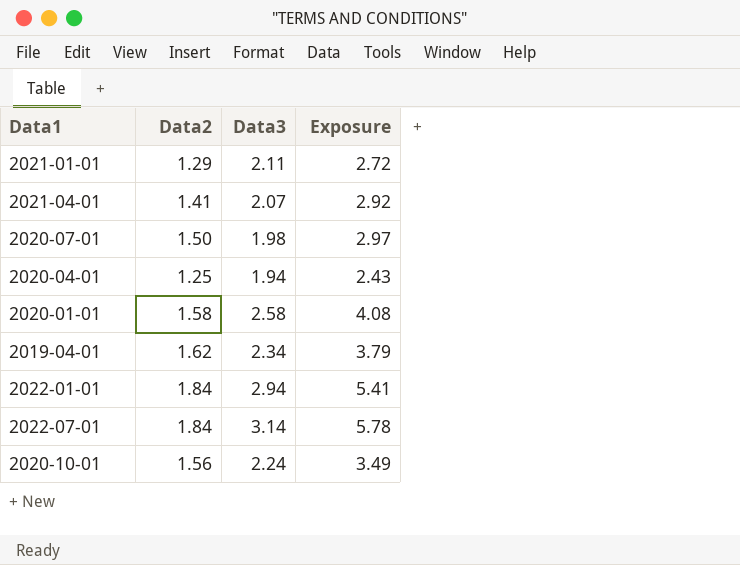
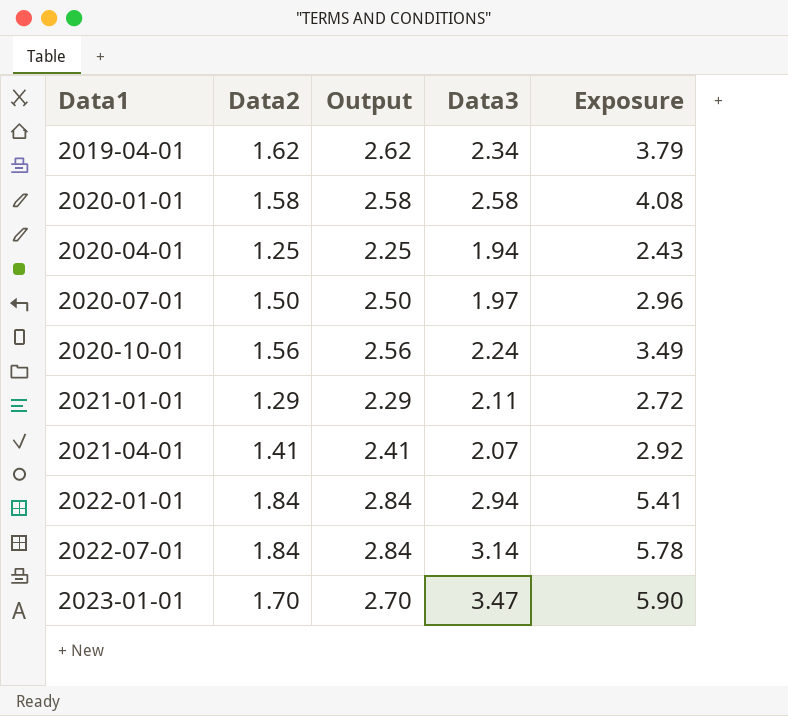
row order: none -> Data1 ascending
column Output | formula: none -> [Data2] + 1
2020-07-01 | Data3: 1.98 -> 1.97
2020-07-01 | Exposure: 2.97 -> 2.96
row 2023-01-01: none -> 1.70 | 2.70 | 3.47 | 5.90

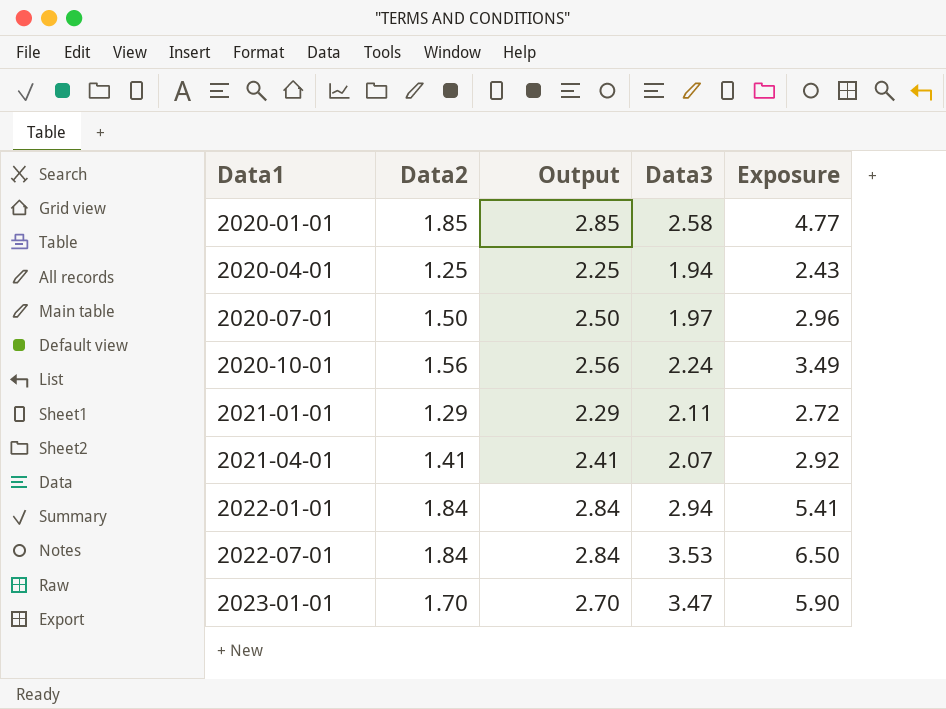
row 2019-04-01: 1.62 | 2.62 | 2.34 | 3.79 -> none
2020-01-01 | Data2: 1.58 -> 1.85
2020-01-01 | Output: 2.58 -> 2.85
2020-01-01 | Exposure: 4.08 -> 4.77
2022-07-01 | Data3: 3.14 -> 3.53
2022-07-01 | Exposure: 5.78 -> 6.50

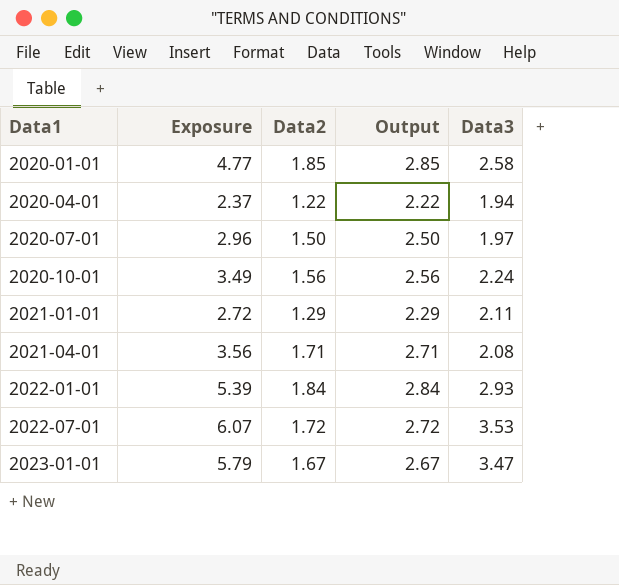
column Exposure | position: 5 -> 2
2020-04-01 | Exposure: 2.43 -> 2.37
2020-04-01 | Data2: 1.25 -> 1.22
2020-04-01 | Output: 2.25 -> 2.22
2021-04-01 | Exposure: 2.92 -> 3.56
2021-04-01 | Data2: 1.41 -> 1.71
2021-04-01 | Output: 2.41 -> 2.71
2021-04-01 | Data3: 2.07 -> 2.08
2022-01-01 | Exposure: 5.41 -> 5.39
2022-01-01 | Data3: 2.94 -> 2.93
2022-07-01 | Exposure: 6.50 -> 6.07
2022-07-01 | Data2: 1.84 -> 1.72
2022-07-01 | Output: 2.84 -> 2.72
2023-01-01 | Exposure: 5.90 -> 5.79
2023-01-01 | Data2: 1.70 -> 1.67
2023-01-01 | Output: 2.70 -> 2.67

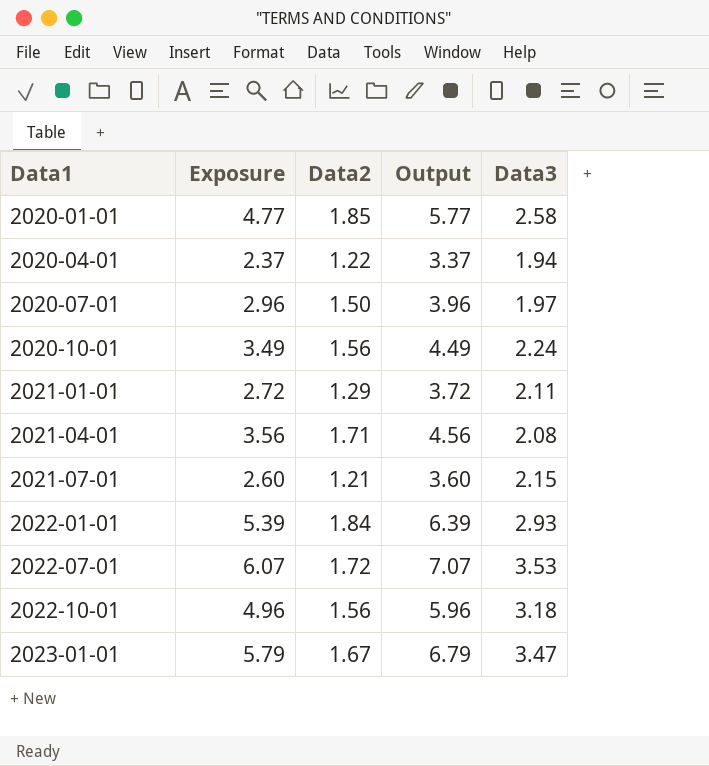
column Output | formula: [Data2] + 1 -> [Exposure] + 1
row 2021-07-01: none -> 2.60 | 1.21 | 3.60 | 2.15
row 2022-10-01: none -> 4.96 | 1.56 | 5.96 | 3.18

